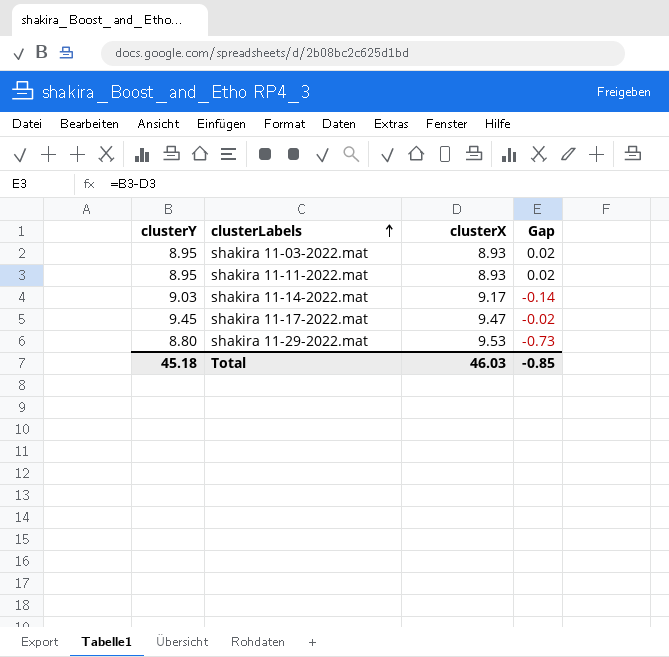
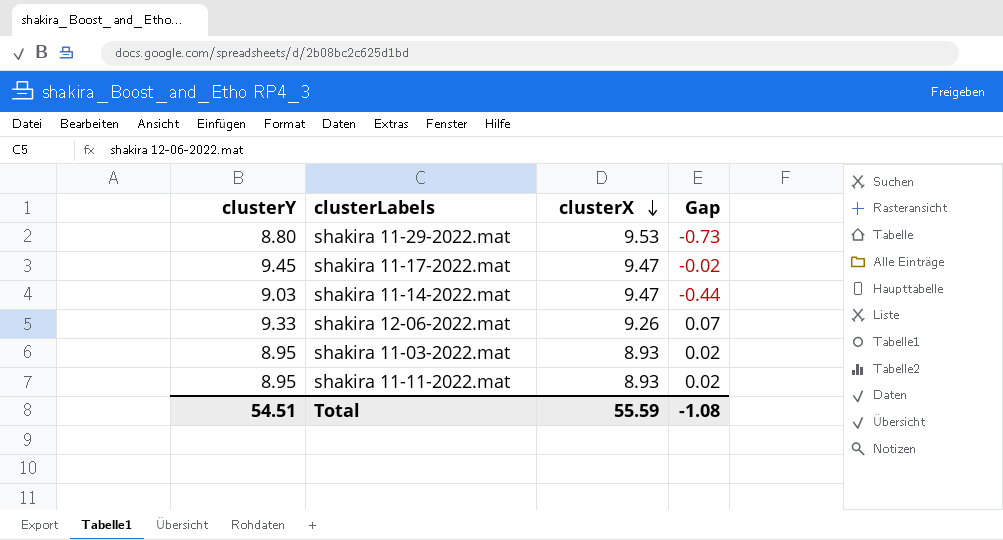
row order: clusterLabels ascending -> clusterX descending
shakira 11-14-2022.mat | clusterX: 9.17 -> 9.47
shakira 11-14-2022.mat | Gap: -0.14 -> -0.44
row shakira 12-06-2022.mat: none -> 9.33 | 9.26 | 0.07
Total | clusterY: 45.18 -> 54.51
Total | clusterX: 46.03 -> 55.59
Total | Gap: -0.85 -> -1.08

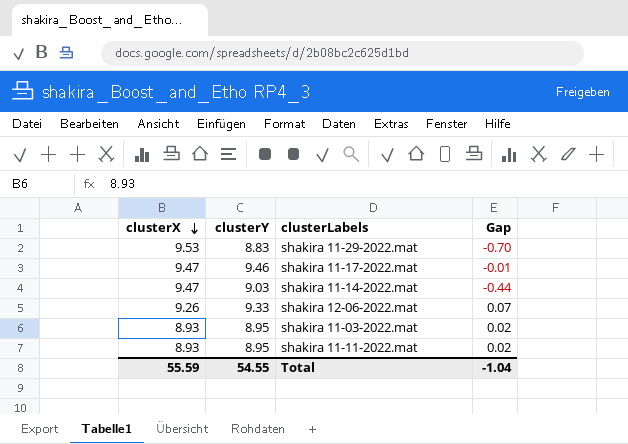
column clusterX | position: 3 -> 1
shakira 11-29-2022.mat | clusterY: 8.80 -> 8.83
shakira 11-29-2022.mat | Gap: -0.73 -> -0.70
shakira 11-17-2022.mat | clusterY: 9.45 -> 9.46
shakira 11-17-2022.mat | Gap: -0.02 -> -0.01
Total | clusterY: 54.51 -> 54.55
Total | Gap: -1.08 -> -1.04

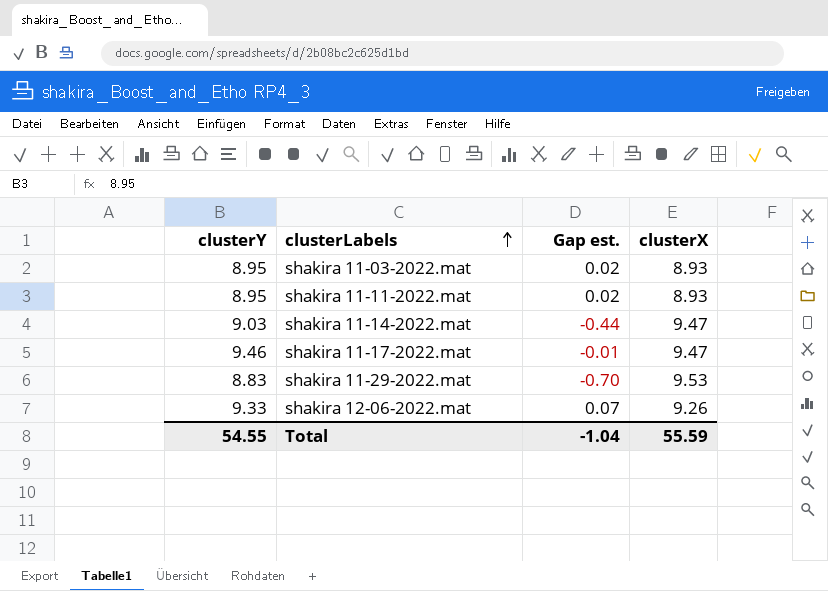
row order: clusterX descending -> clusterLabels ascending
column name: Gap -> Gap est.
column clusterX | position: 1 -> 4

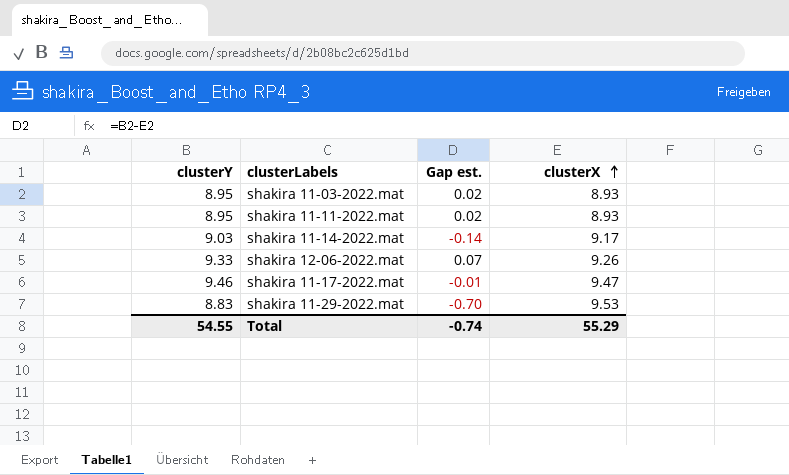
row order: clusterLabels ascending -> clusterX ascending
shakira 11-14-2022.mat | Gap est.: -0.44 -> -0.14
shakira 11-14-2022.mat | clusterX: 9.47 -> 9.17
Total | Gap est.: -1.04 -> -0.74
Total | clusterX: 55.59 -> 55.29

